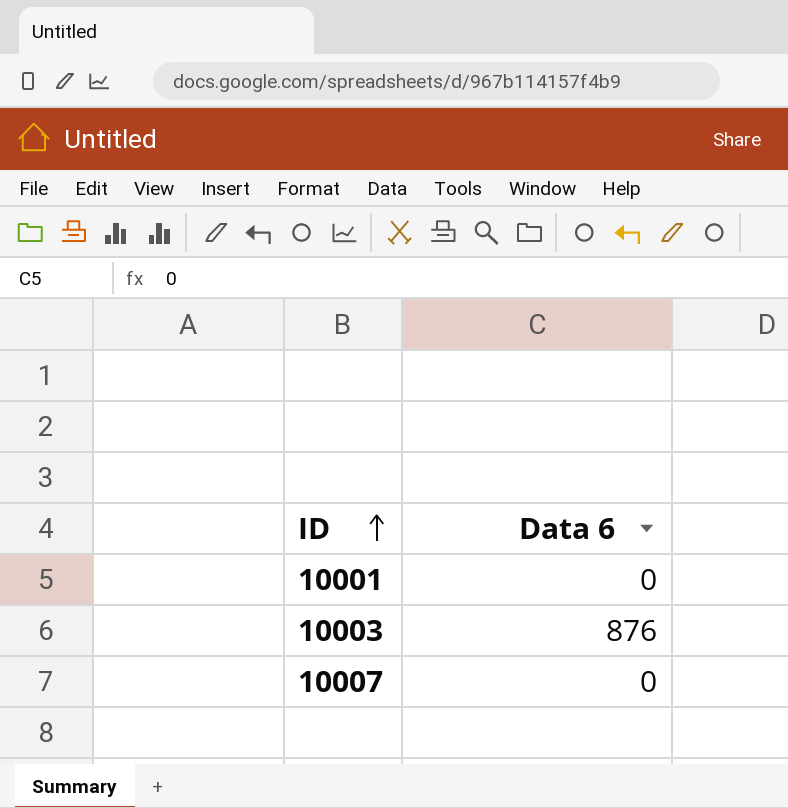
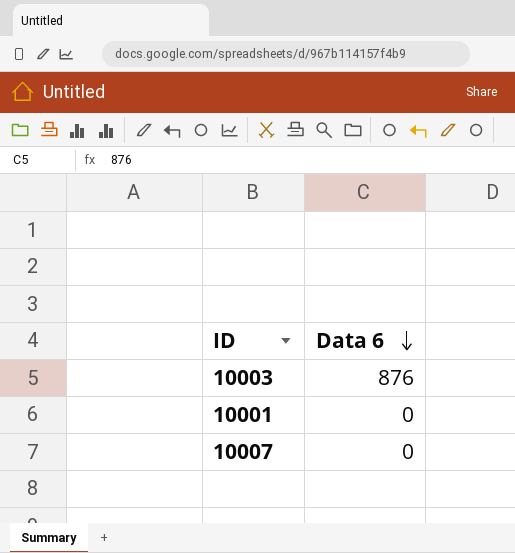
row order: ID ascending -> Data 6 descending

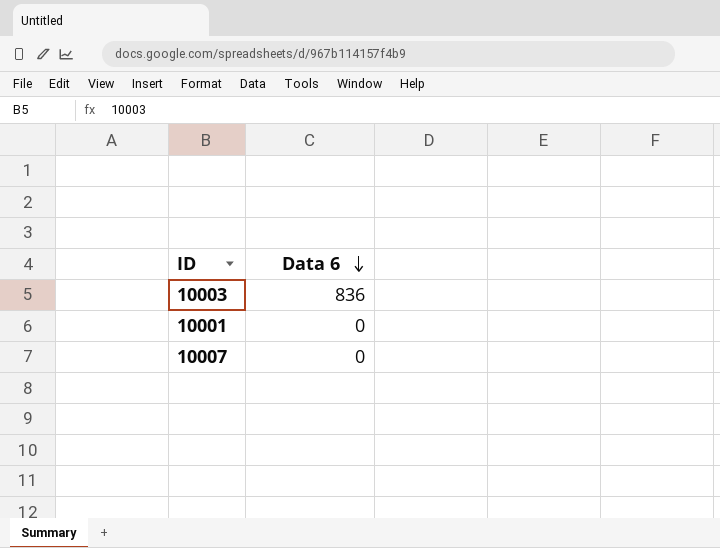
10003 | Data 6: 876 -> 836

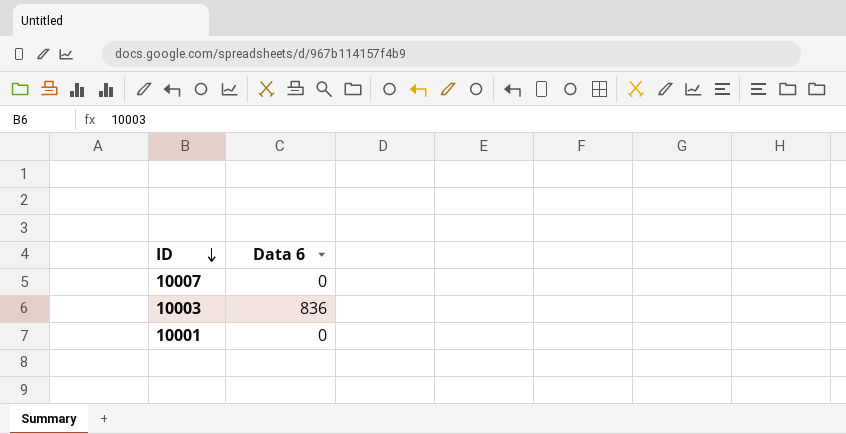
row order: Data 6 descending -> ID descending

